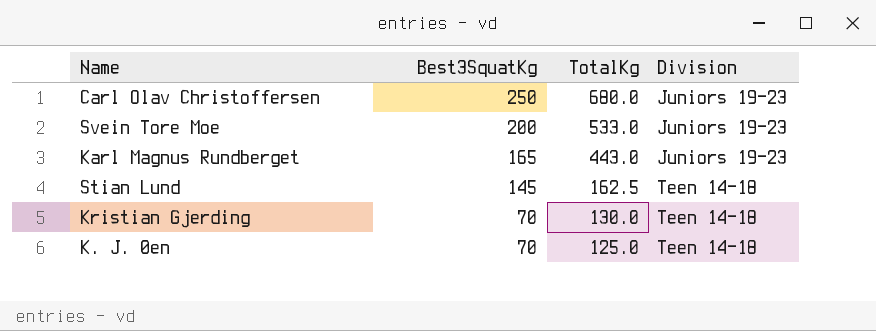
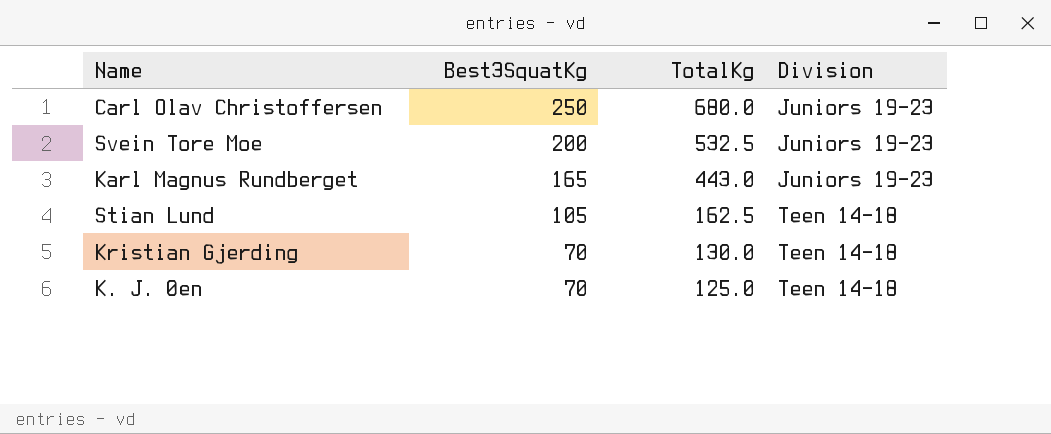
Svein Tore Moe | TotalKg: 533.0 -> 532.5
Stian Lund | Best3SquatKg: 145 -> 105

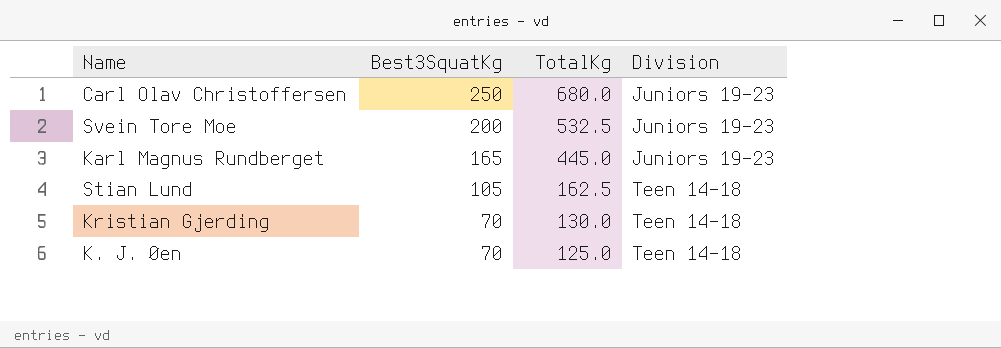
Karl Magnus Rundberget | TotalKg: 443.0 -> 445.0

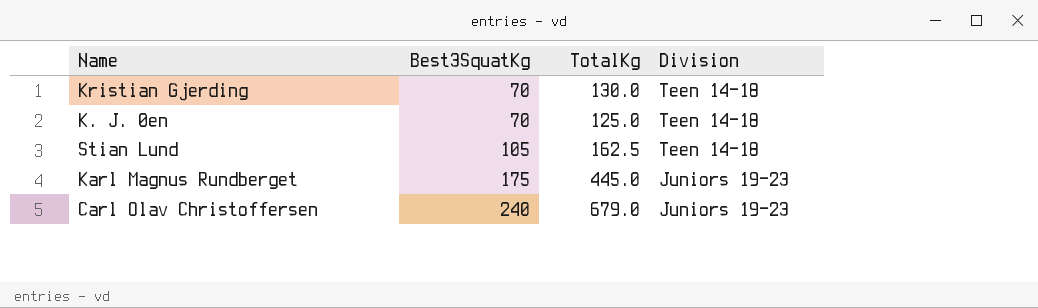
row order: Best3SquatKg descending -> Best3SquatKg ascending
row Svein Tore Moe: 200 | 532.5 | Juniors 19-23 -> none
Karl Magnus Rundberget | Best3SquatKg: 165 -> 175
Carl Olav Christoffersen | Best3SquatKg: 250 -> 240
Carl Olav Christoffersen | TotalKg: 680.0 -> 679.0

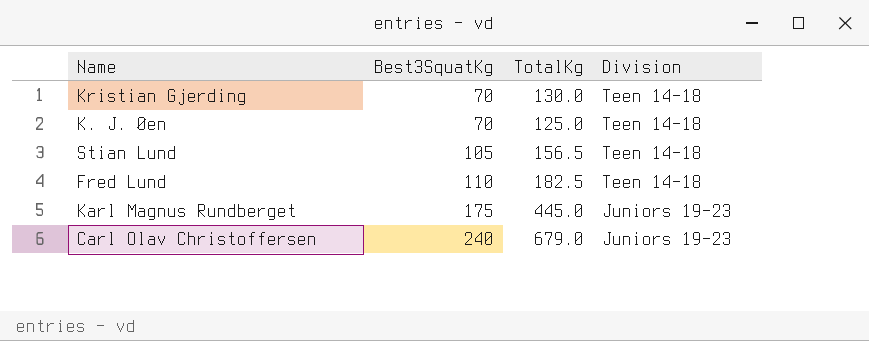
Stian Lund | TotalKg: 162.5 -> 156.5
row Fred Lund: none -> 110 | 182.5 | Teen 14-18

